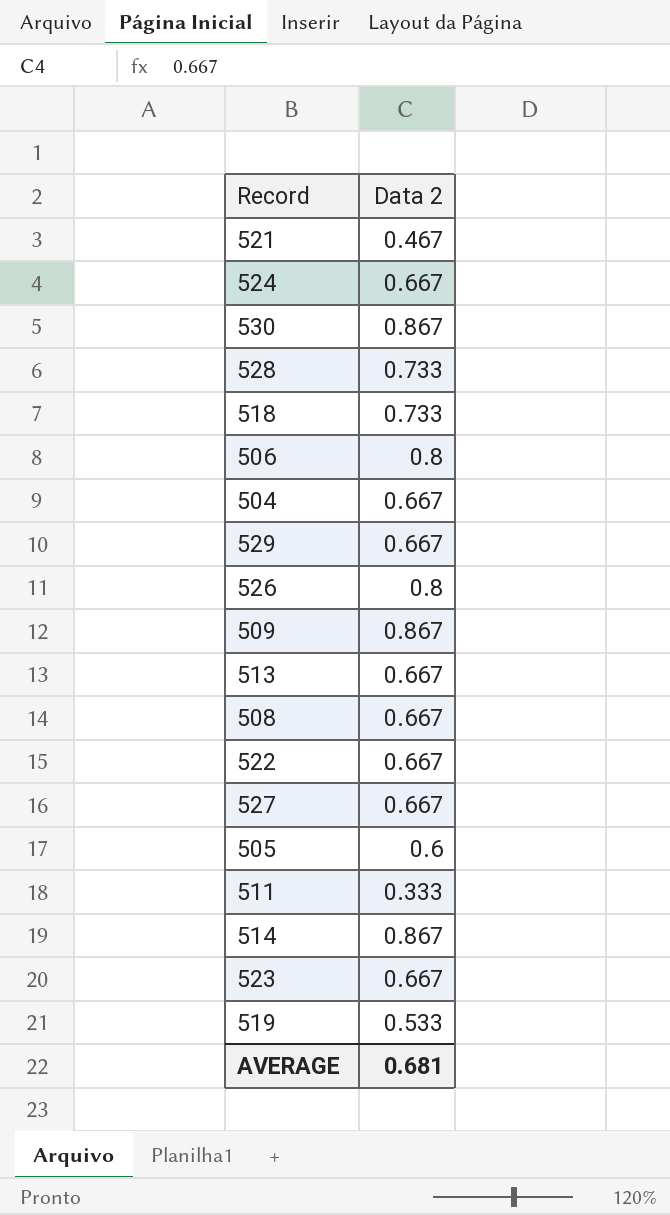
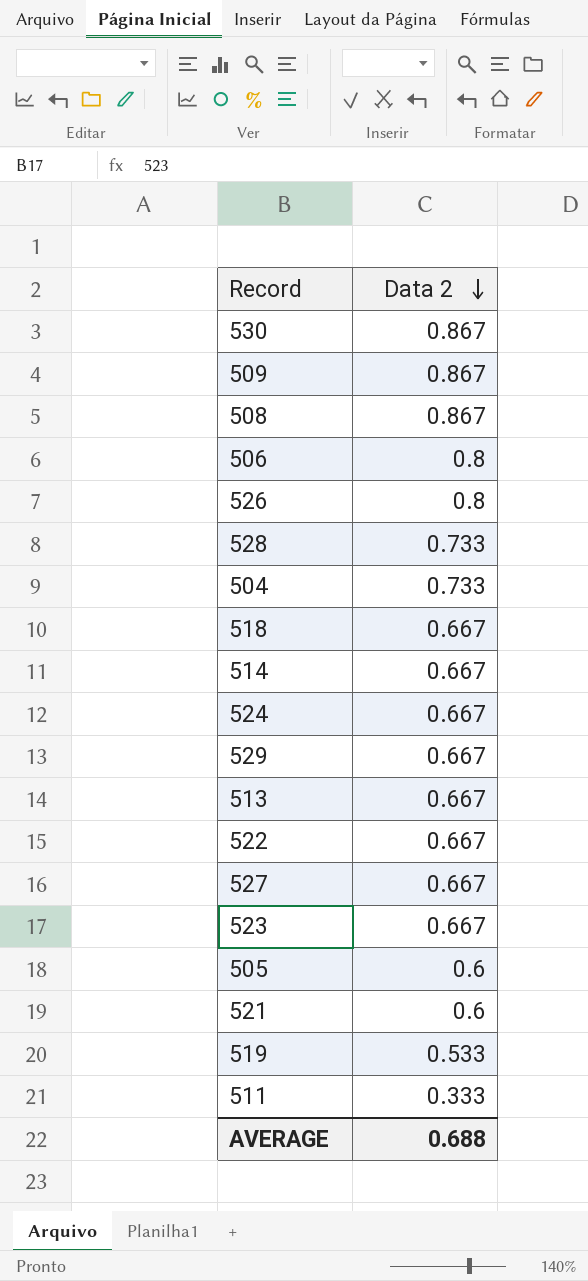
row order: none -> Data 2 descending
508 | Data 2: 0.667 -> 0.867
504 | Data 2: 0.667 -> 0.733
518 | Data 2: 0.733 -> 0.667
514 | Data 2: 0.867 -> 0.667
521 | Data 2: 0.467 -> 0.6
AVERAGE | Data 2: 0.681 -> 0.688

